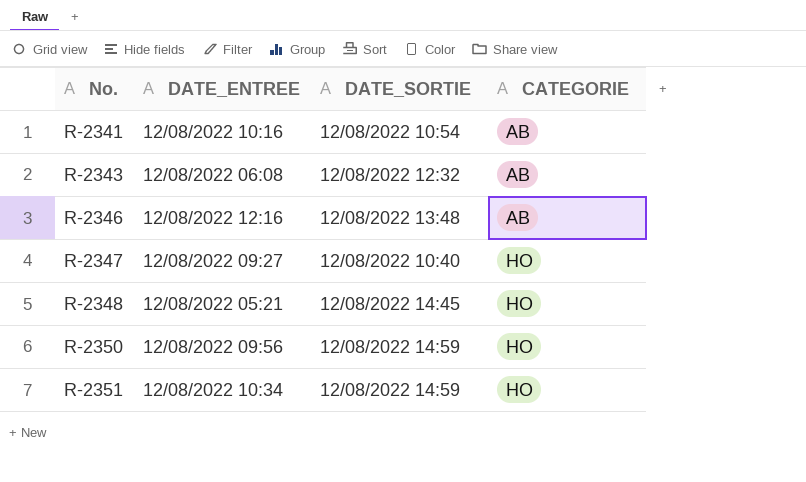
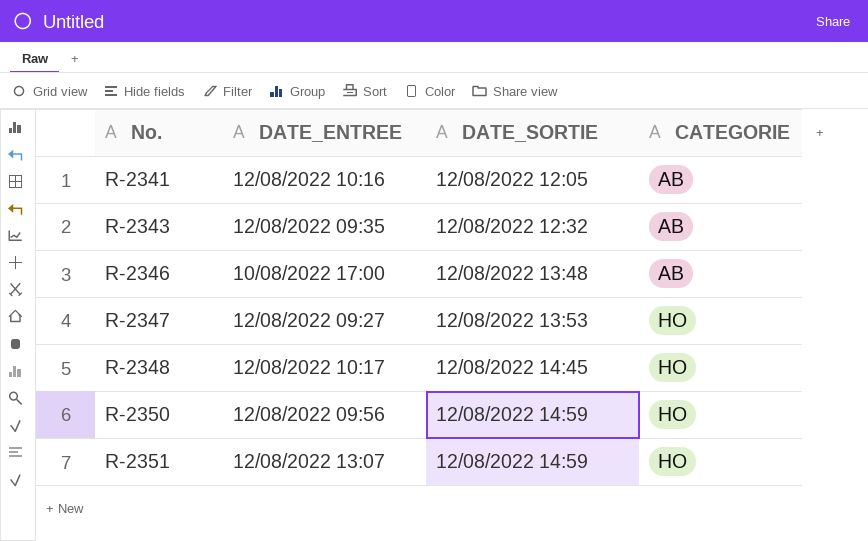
R-2341 | DATE_SORTIE: 12/08/2022 10:54 -> 12/08/2022 12:05
R-2343 | DATE_ENTREE: 12/08/2022 06:08 -> 12/08/2022 09:35
R-2346 | DATE_ENTREE: 12/08/2022 12:16 -> 10/08/2022 17:00
R-2347 | DATE_SORTIE: 12/08/2022 10:40 -> 12/08/2022 13:53
R-2348 | DATE_ENTREE: 12/08/2022 05:21 -> 12/08/2022 10:17
R-2351 | DATE_ENTREE: 12/08/2022 10:34 -> 12/08/2022 13:07

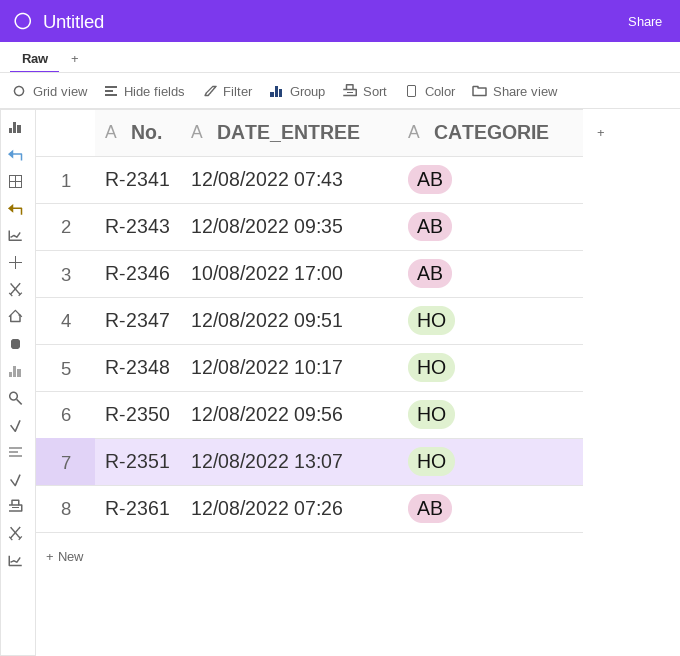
column DATE_SORTIE | position: 3 -> none
R-2341 | DATE_ENTREE: 12/08/2022 10:16 -> 12/08/2022 07:43
R-2347 | DATE_ENTREE: 12/08/2022 09:27 -> 12/08/2022 09:51
row R-2361: none -> 12/08/2022 07:26 | AB

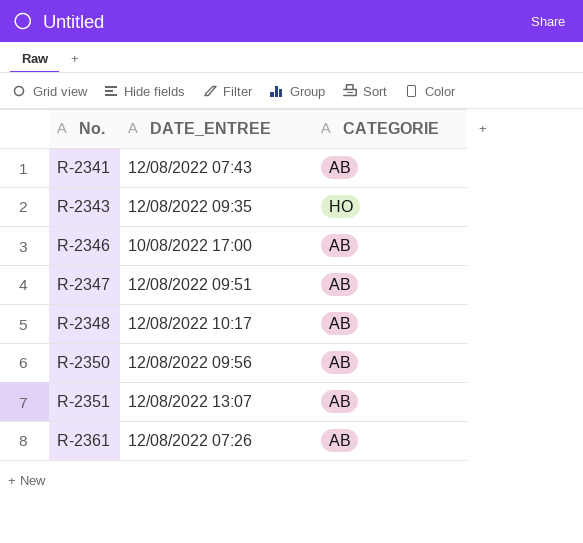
R-2343 | CATEGORIE: AB -> HO
R-2347 | CATEGORIE: HO -> AB
R-2348 | CATEGORIE: HO -> AB
R-2350 | CATEGORIE: HO -> AB
R-2351 | CATEGORIE: HO -> AB

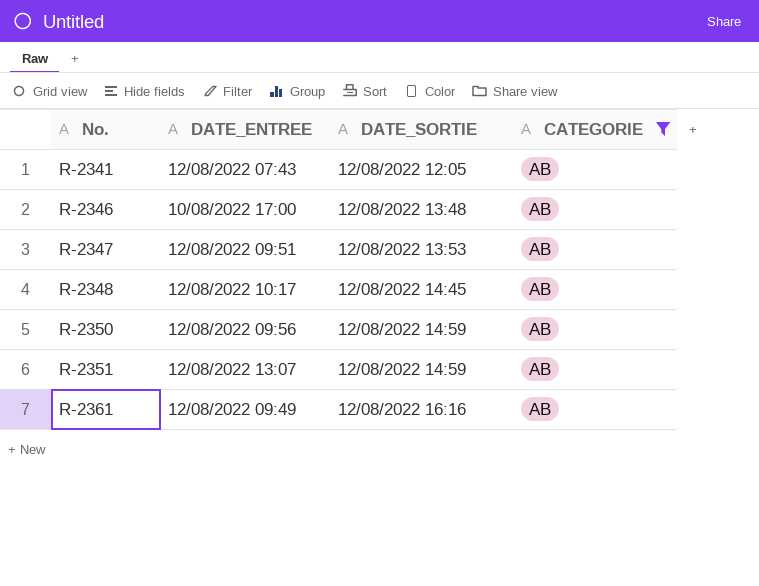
filter: none -> CATEGORIE = AB
column DATE_SORTIE | position: none -> 3
R-2361 | DATE_ENTREE: 12/08/2022 07:26 -> 12/08/2022 09:49

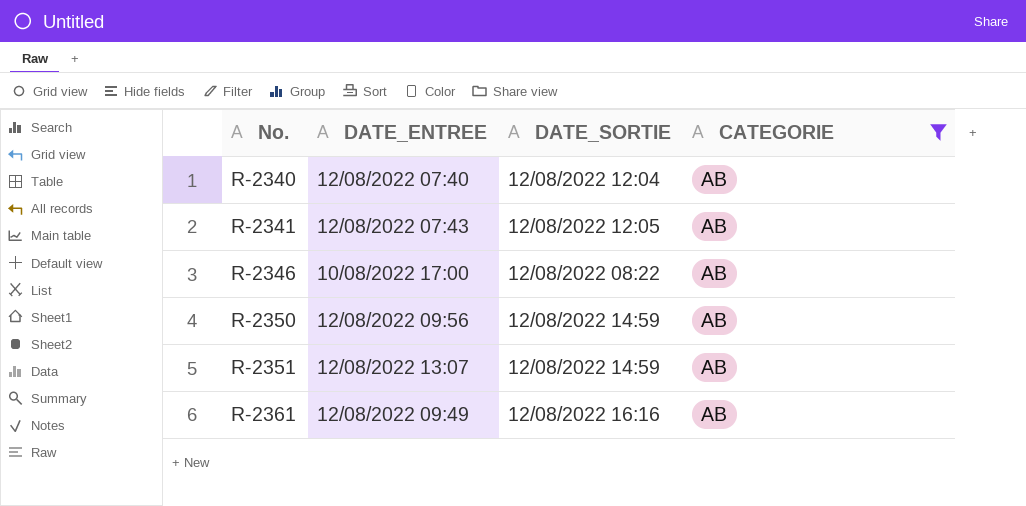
row R-2347: 12/08/2022 09:51 | 12/08/2022 13:53 | AB -> none
row R-2348: 12/08/2022 10:17 | 12/08/2022 14:45 | AB -> none
row R-2340: none -> 12/08/2022 07:40 | 12/08/2022 12:04 | AB
R-2346 | DATE_SORTIE: 12/08/2022 13:48 -> 12/08/2022 08:22

